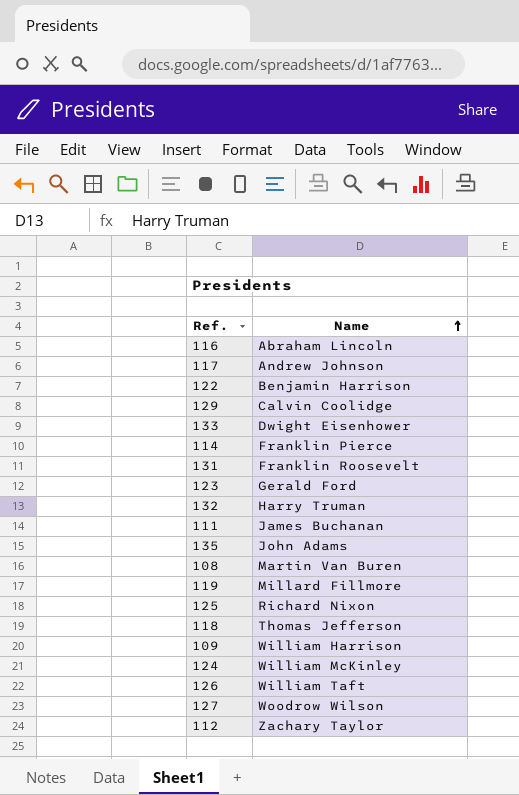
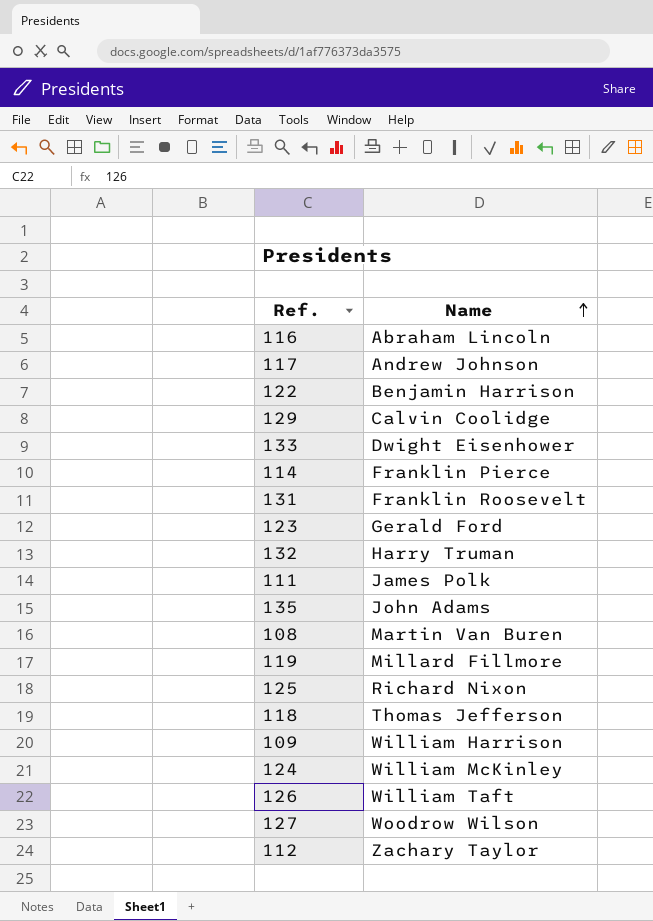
111 | Name: James Buchanan -> James Polk

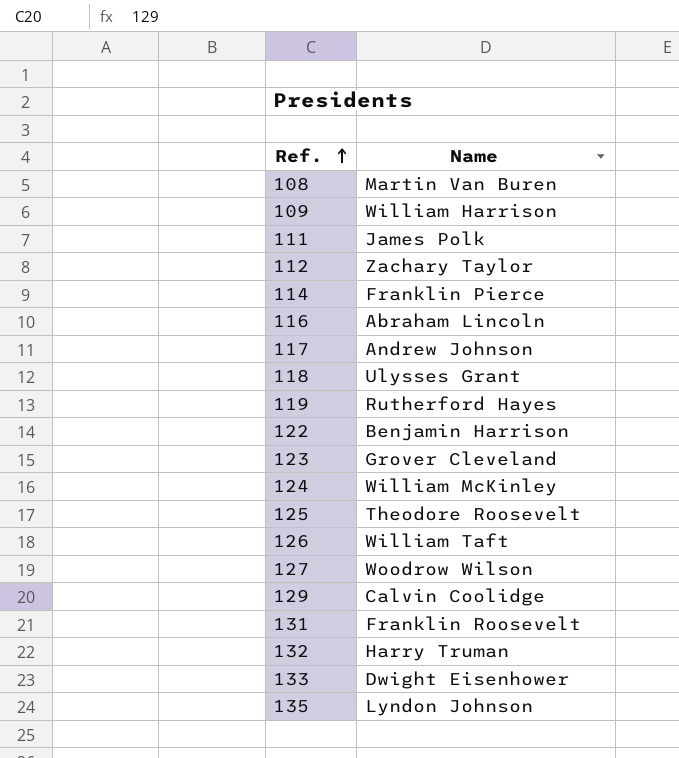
row order: Name ascending -> Ref. ascending
118 | Name: Thomas Jefferson -> Ulysses Grant
119 | Name: Millard Fillmore -> Rutherford Hayes
123 | Name: Gerald Ford -> Grover Cleveland
125 | Name: Richard Nixon -> Theodore Roosevelt
135 | Name: John Adams -> Lyndon Johnson

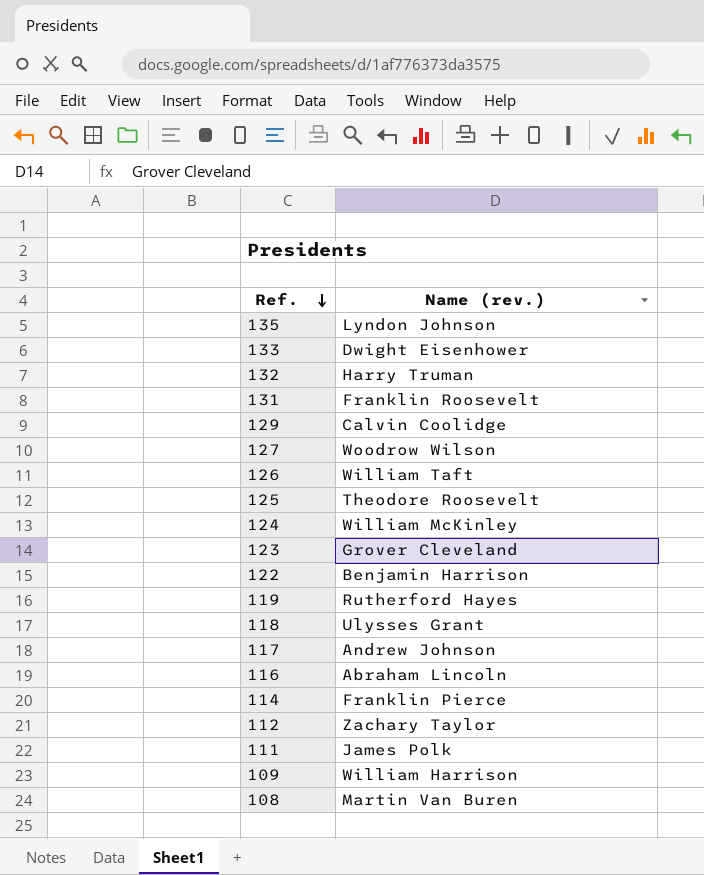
row order: Ref. ascending -> Ref. descending
column name: Name -> Name (rev.)

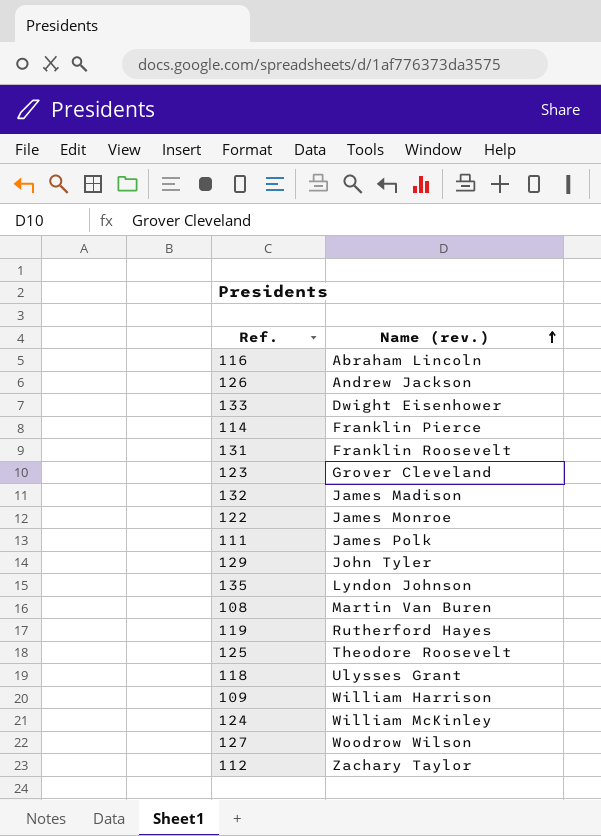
row order: Ref. descending -> Name (rev.) ascending
row 117: Andrew Johnson -> none
126 | Name (rev.): William Taft -> Andrew Jackson
132 | Name (rev.): Harry Truman -> James Madison
122 | Name (rev.): Benjamin Harrison -> James Monroe
129 | Name (rev.): Calvin Coolidge -> John Tyler

